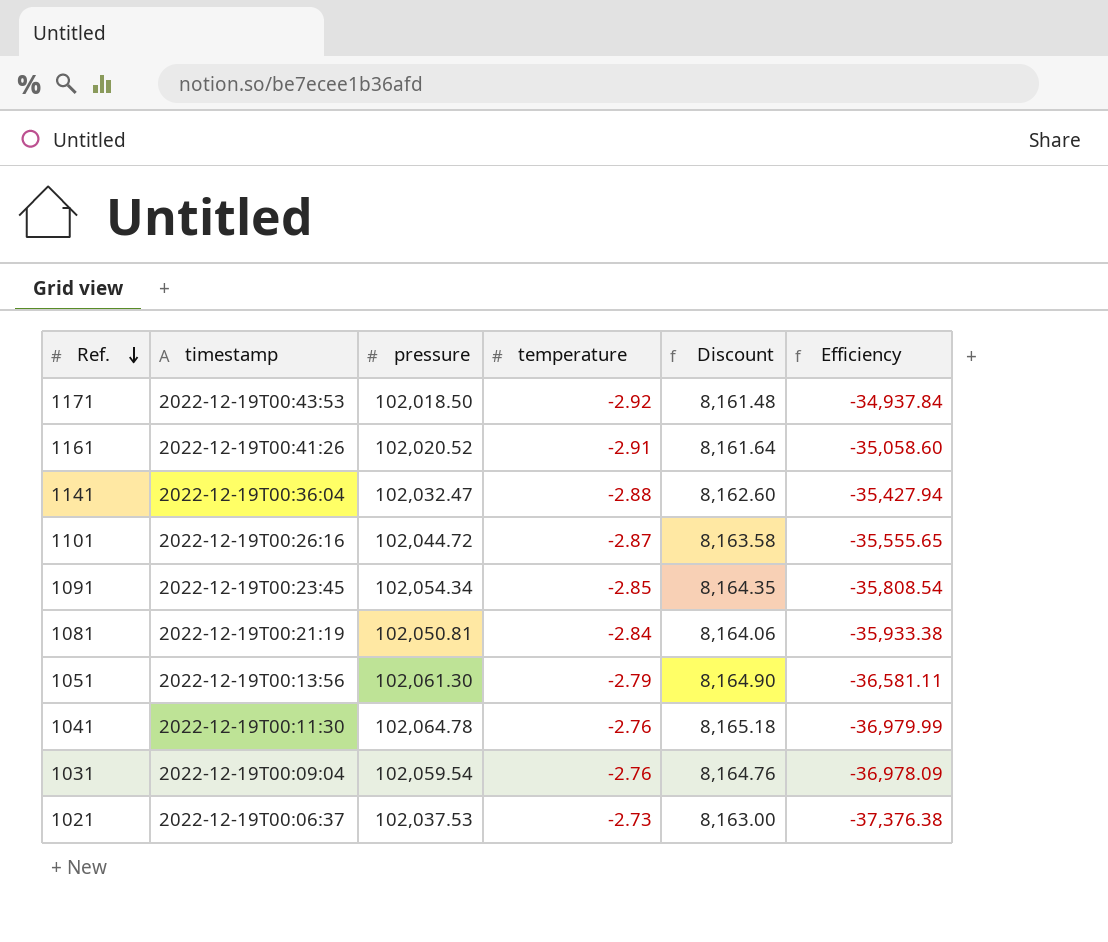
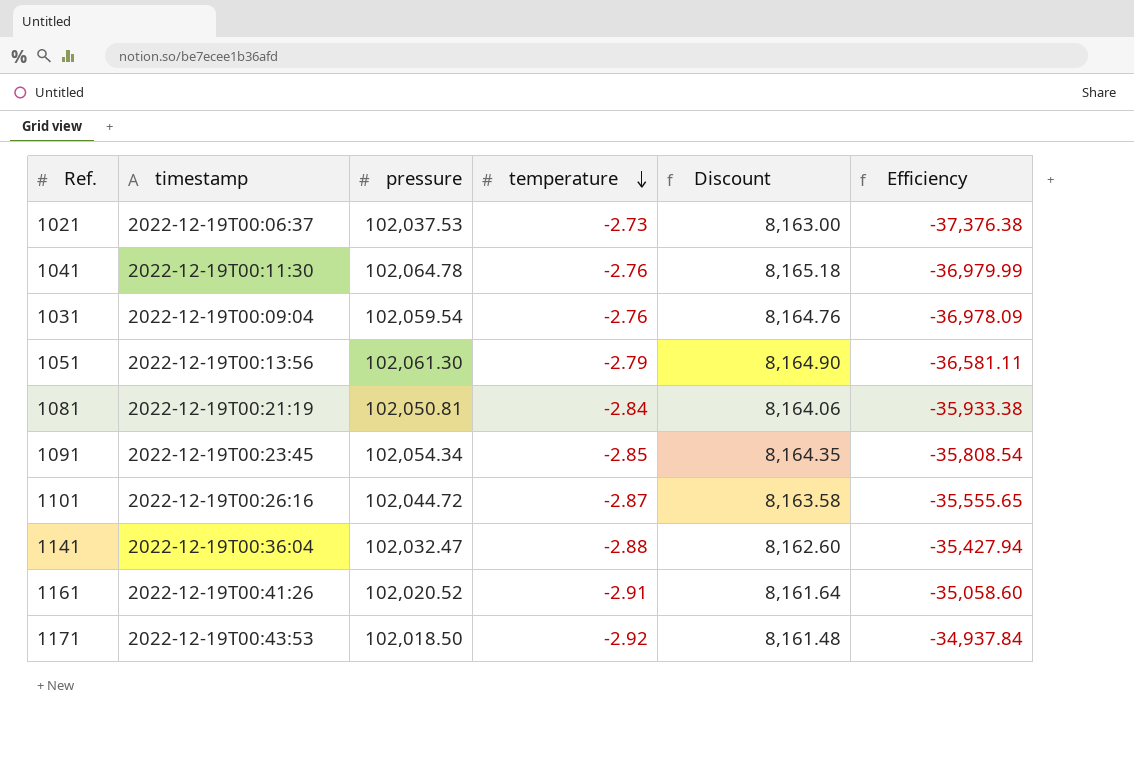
row order: Ref. descending -> temperature descending

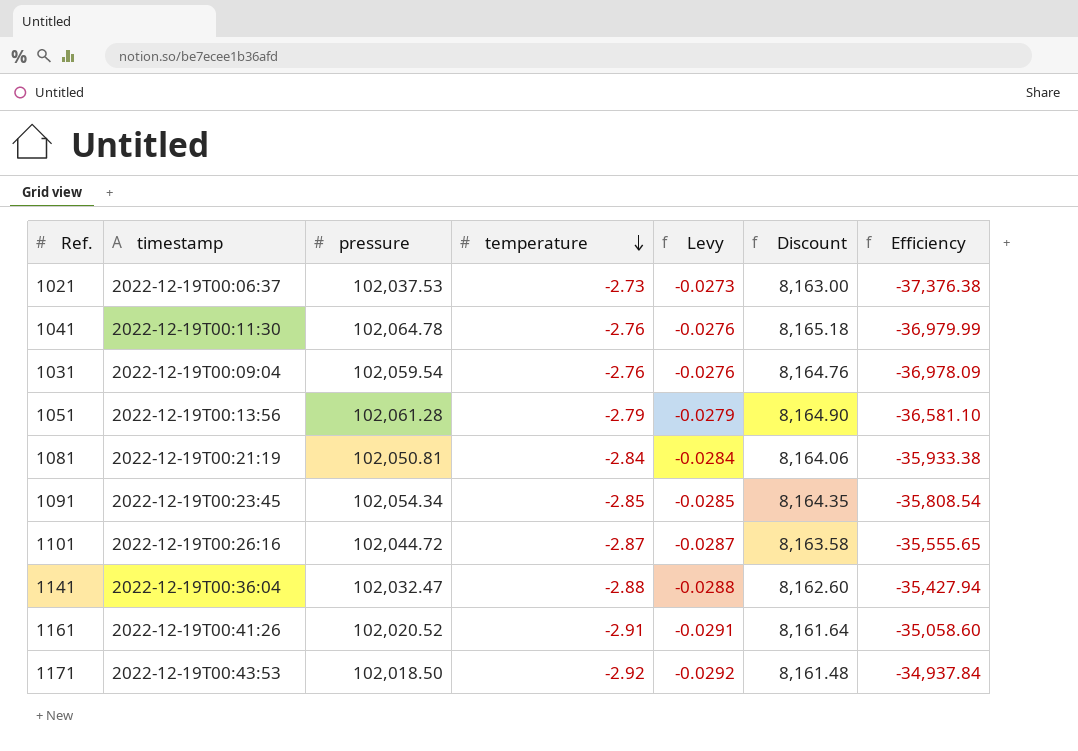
column Levy | formula: none -> [temperature] * 0.01
1051 | pressure: 102,061.30 -> 102,061.28
1051 | Efficiency: -36,581.11 -> -36,581.10

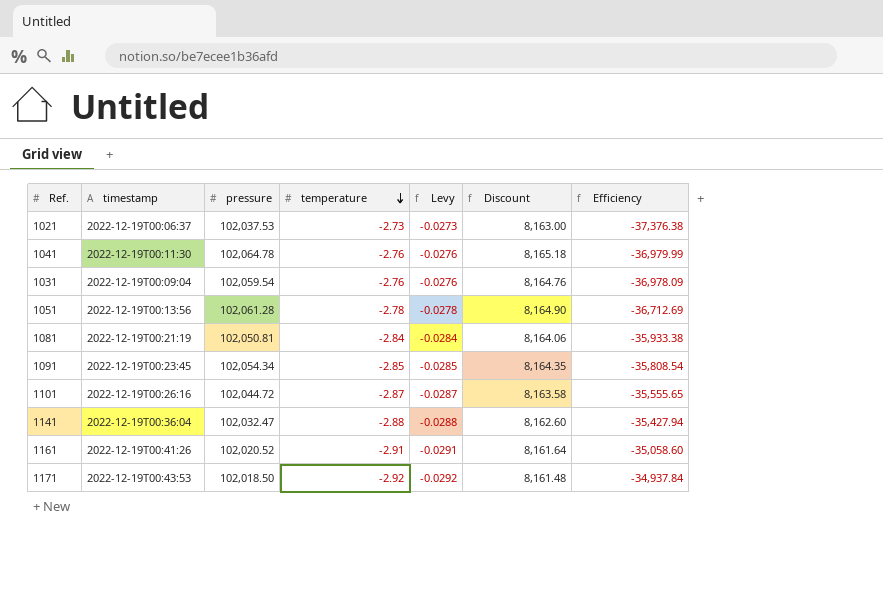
1051 | temperature: -2.79 -> -2.78
1051 | Levy: -0.0279 -> -0.0278
1051 | Efficiency: -36,581.10 -> -36,712.69

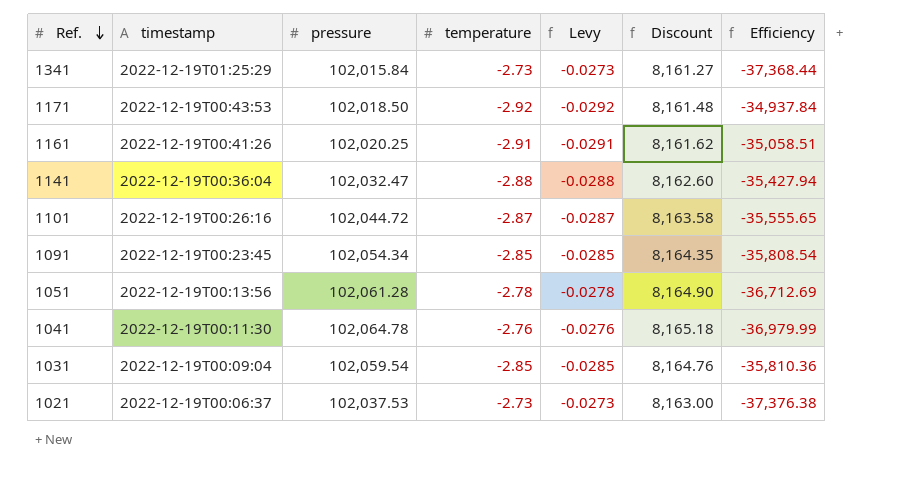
row order: temperature descending -> Ref. descending
row 1081: 2022-12-19T00:21:19 | 102,050.81 | -2.84 | -0.0284 | 8,164.06 | -35,933.38 -> none
row 1341: none -> 2022-12-19T01:25:29 | 102,015.84 | -2.73 | -0.0273 | 8,161.27 | -37,368.44
1161 | pressure: 102,020.52 -> 102,020.25
1161 | Discount: 8,161.64 -> 8,161.62
1161 | Efficiency: -35,058.60 -> -35,058.51
1031 | temperature: -2.76 -> -2.85
1031 | Levy: -0.0276 -> -0.0285
1031 | Efficiency: -36,978.09 -> -35,810.36

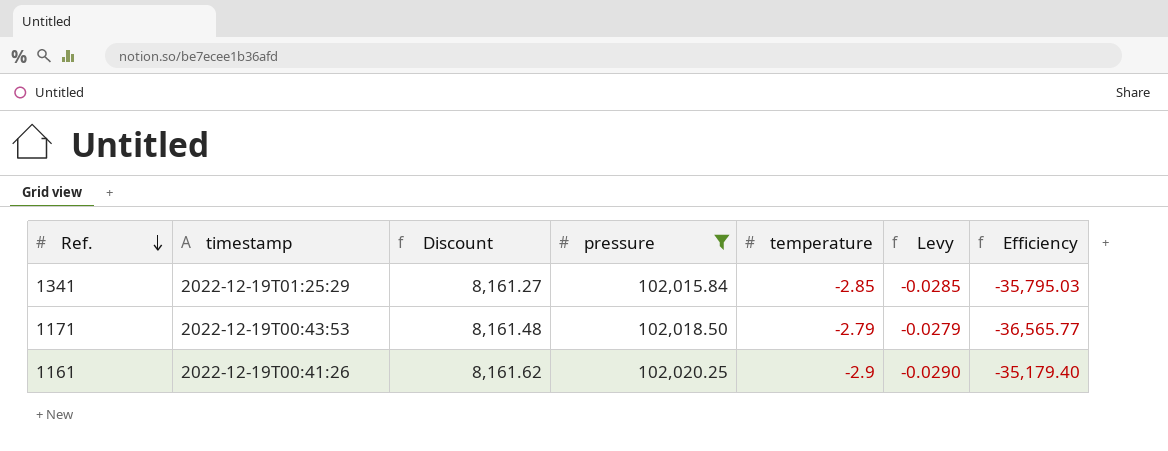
filter: none -> pressure <= 102,020.25
column Discount | position: 6 -> 3
1341 | temperature: -2.73 -> -2.85
1341 | Levy: -0.0273 -> -0.0285
1341 | Efficiency: -37,368.44 -> -35,795.03
1171 | temperature: -2.92 -> -2.79
1171 | Levy: -0.0292 -> -0.0279
1171 | Efficiency: -34,937.84 -> -36,565.77
1161 | temperature: -2.91 -> -2.9
1161 | Levy: -0.0291 -> -0.0290
1161 | Efficiency: -35,058.51 -> -35,179.40

